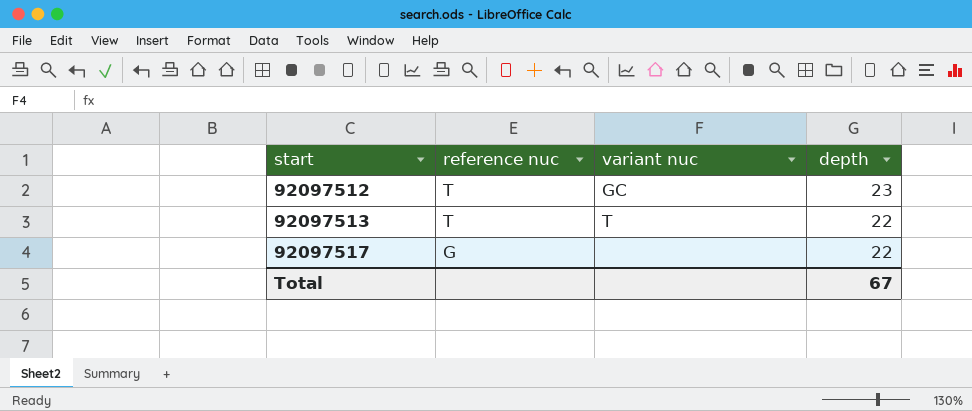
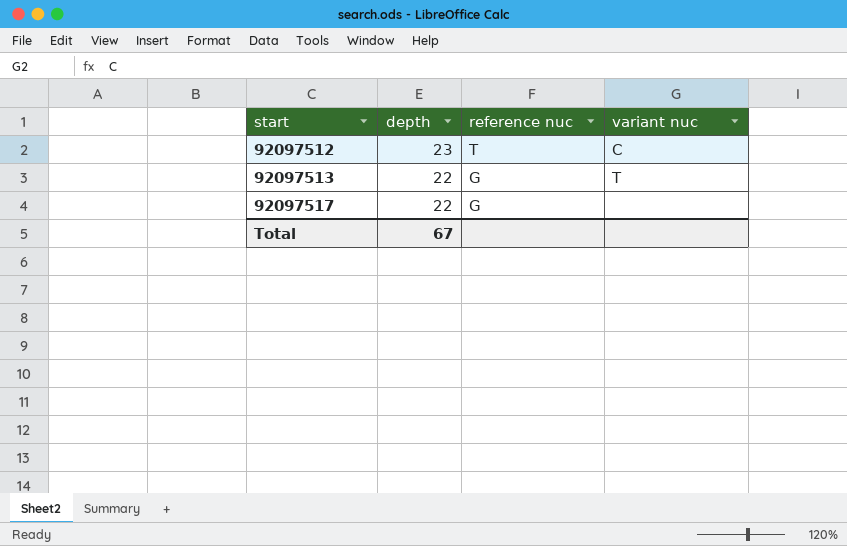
column depth | position: 4 -> 2
92097512 | variant nuc: GC -> C
92097513 | reference nuc: T -> G

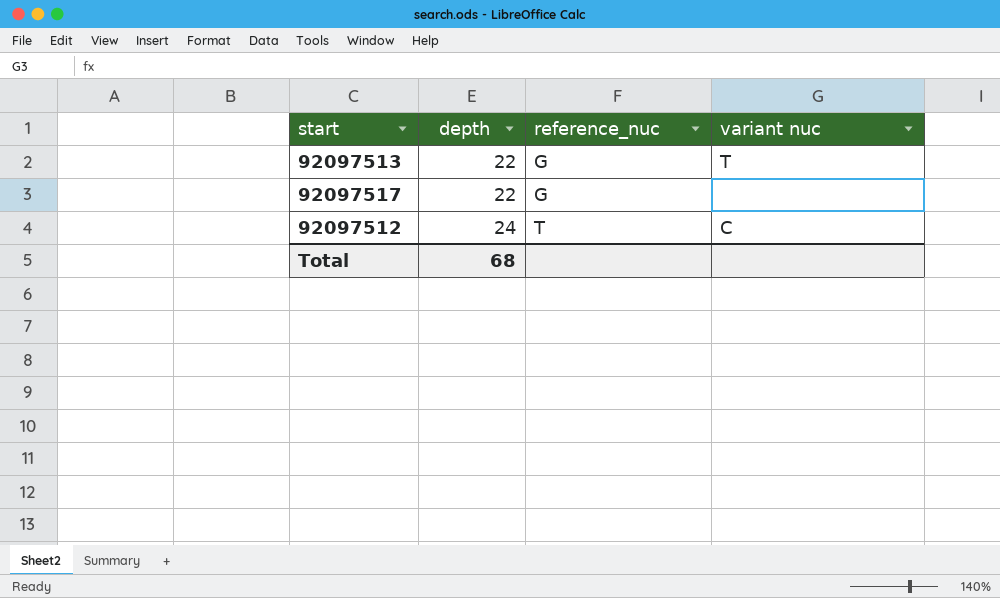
row order: start ascending -> depth ascending
column name: reference nuc -> reference_nuc
92097512 | depth: 23 -> 24
Total | depth: 67 -> 68

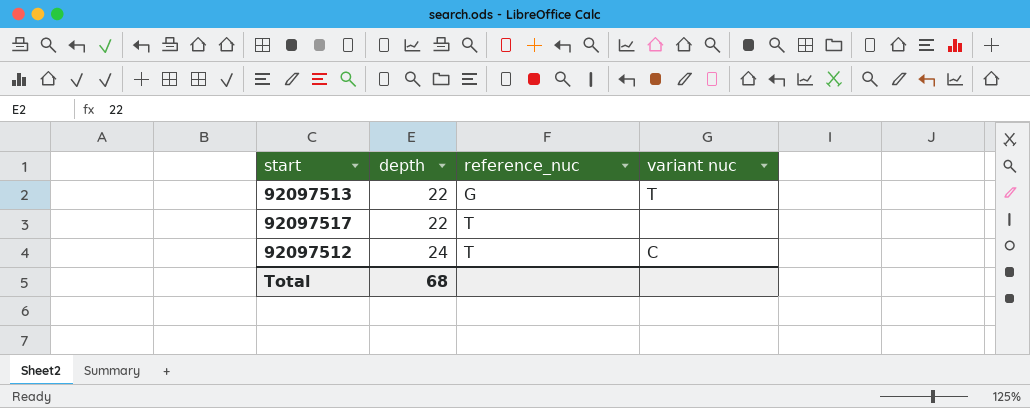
92097517 | reference_nuc: G -> T

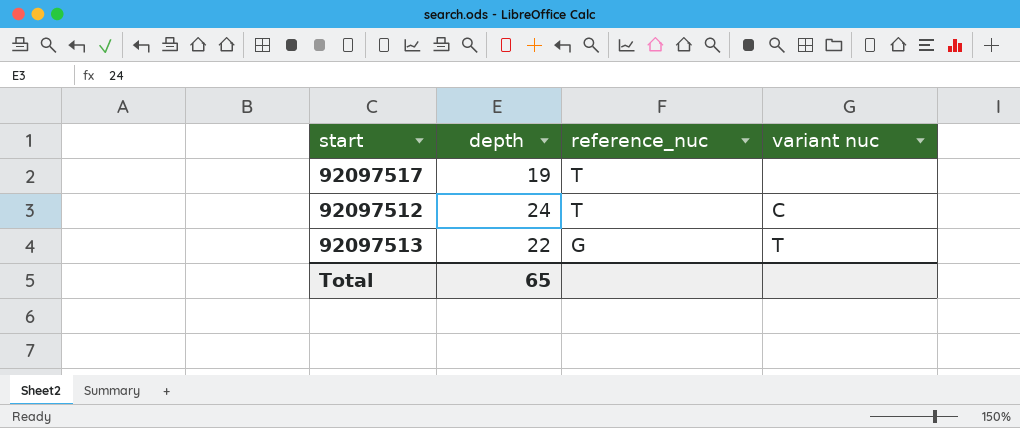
row order: depth ascending -> reference_nuc descending
92097517 | depth: 22 -> 19
Total | depth: 68 -> 65

